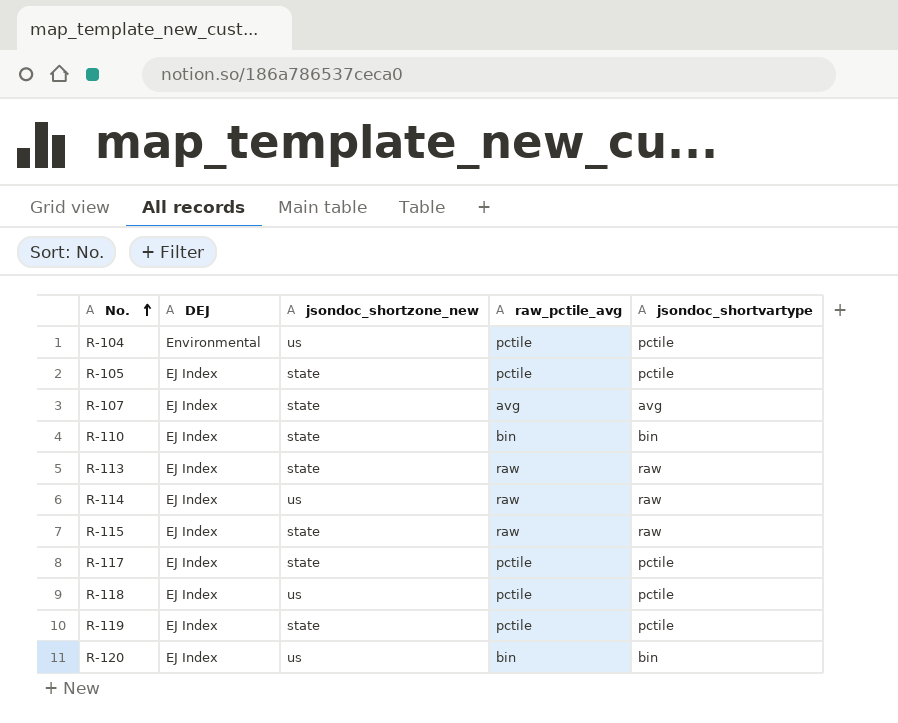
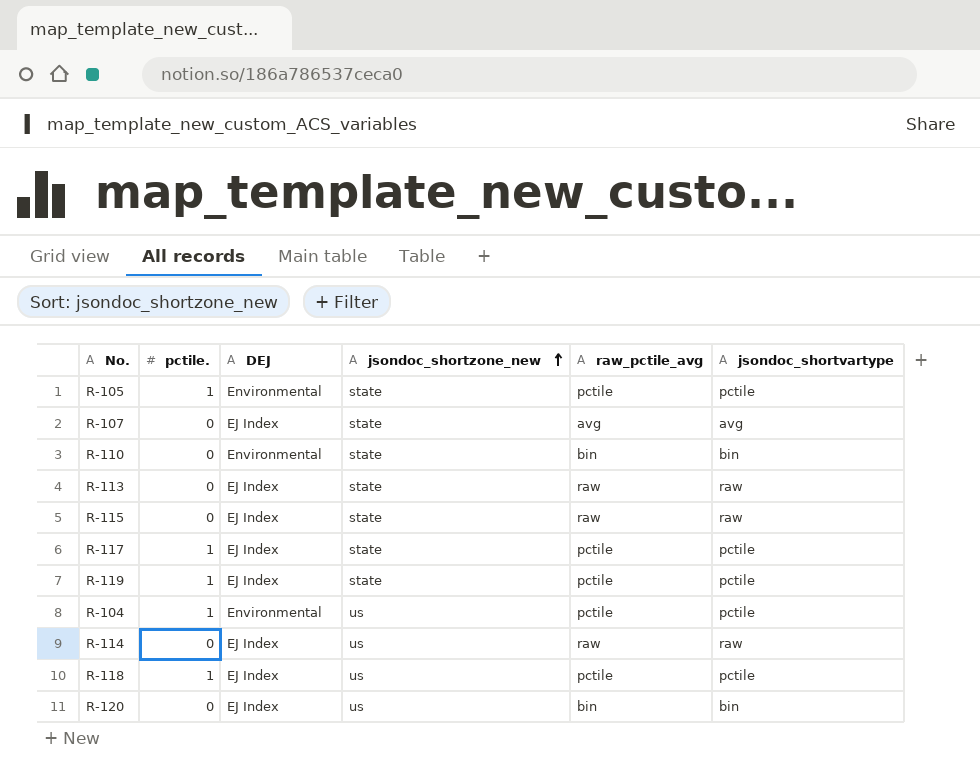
row order: No. ascending -> jsondoc_shortzone_new ascending
column pctile. | position: none -> 2
R-105 | DEJ: EJ Index -> Environmental
R-110 | DEJ: EJ Index -> Environmental

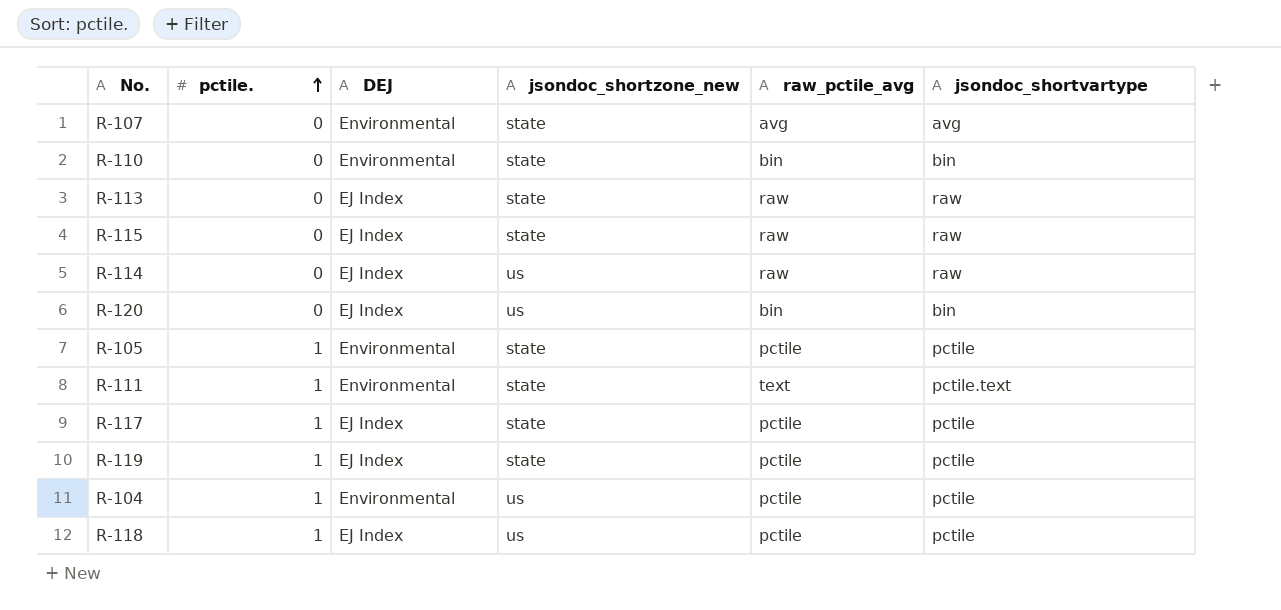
row order: jsondoc_shortzone_new ascending -> pctile. ascending
R-107 | DEJ: EJ Index -> Environmental
row R-111: none -> 1 | Environmental | state | text | pctile.text

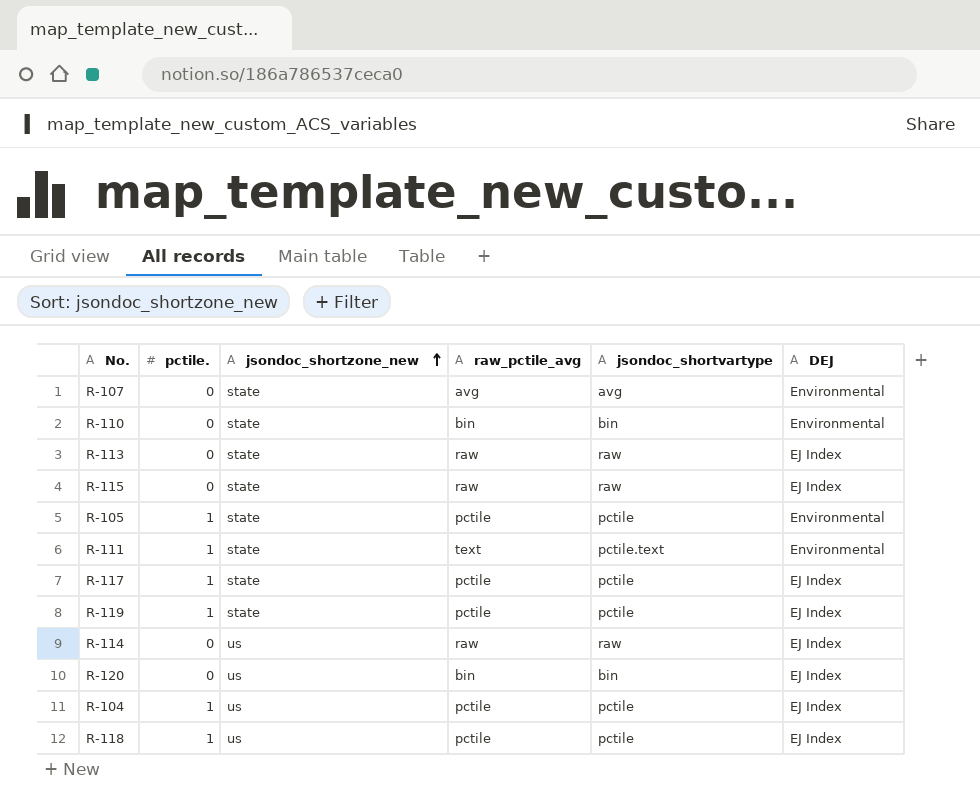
row order: pctile. ascending -> jsondoc_shortzone_new ascending
column DEJ | position: 3 -> 6
R-104 | DEJ: Environmental -> EJ Index

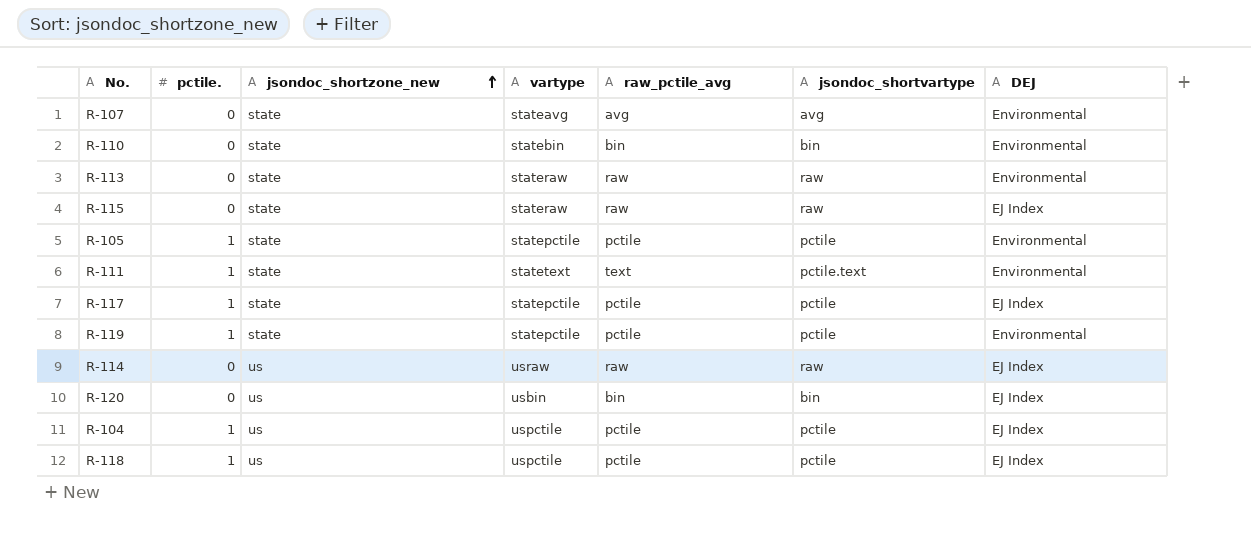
column vartype | position: none -> 4
R-113 | DEJ: EJ Index -> Environmental
R-119 | DEJ: EJ Index -> Environmental

